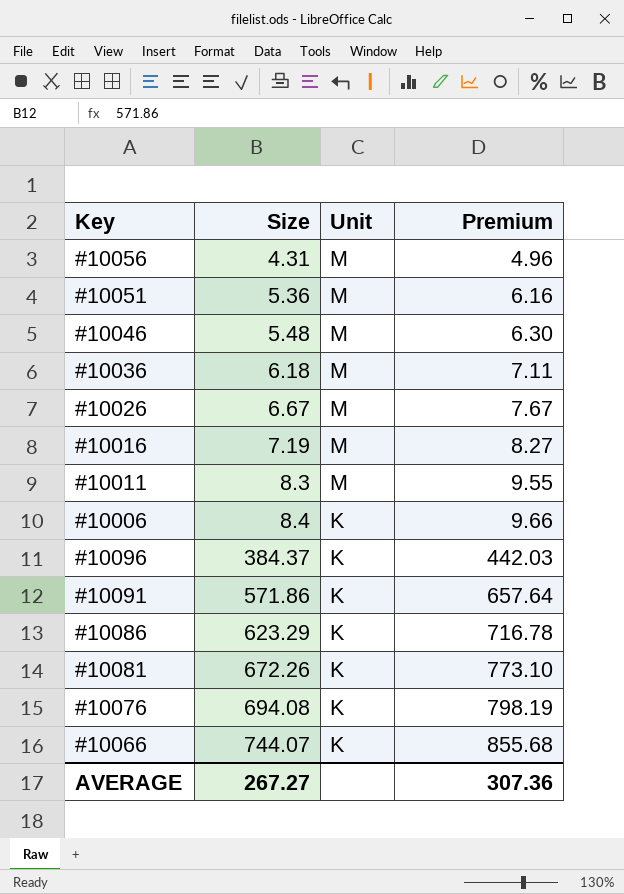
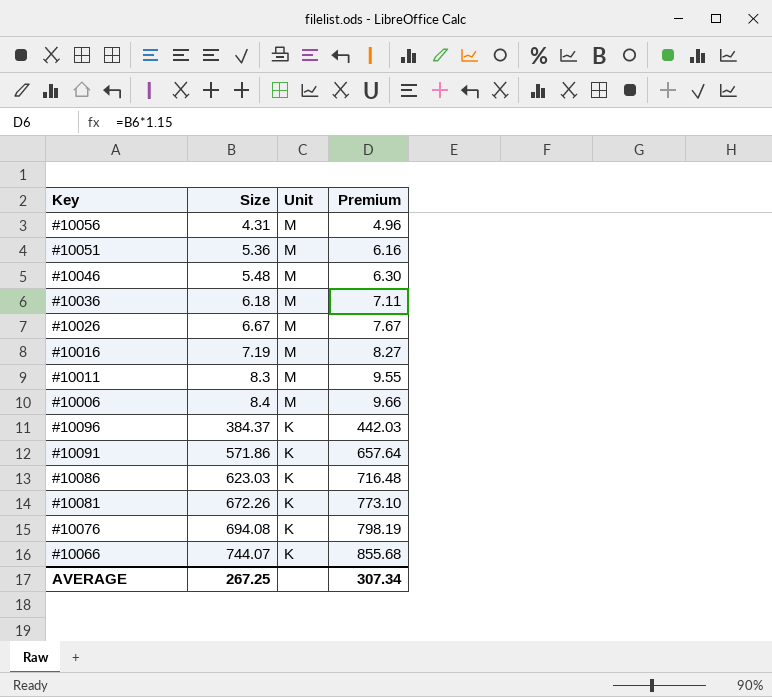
#10006 | Unit: K -> M
#10086 | Size: 623.29 -> 623.03
#10086 | Premium: 716.78 -> 716.48
AVERAGE | Size: 267.27 -> 267.25
AVERAGE | Premium: 307.36 -> 307.34

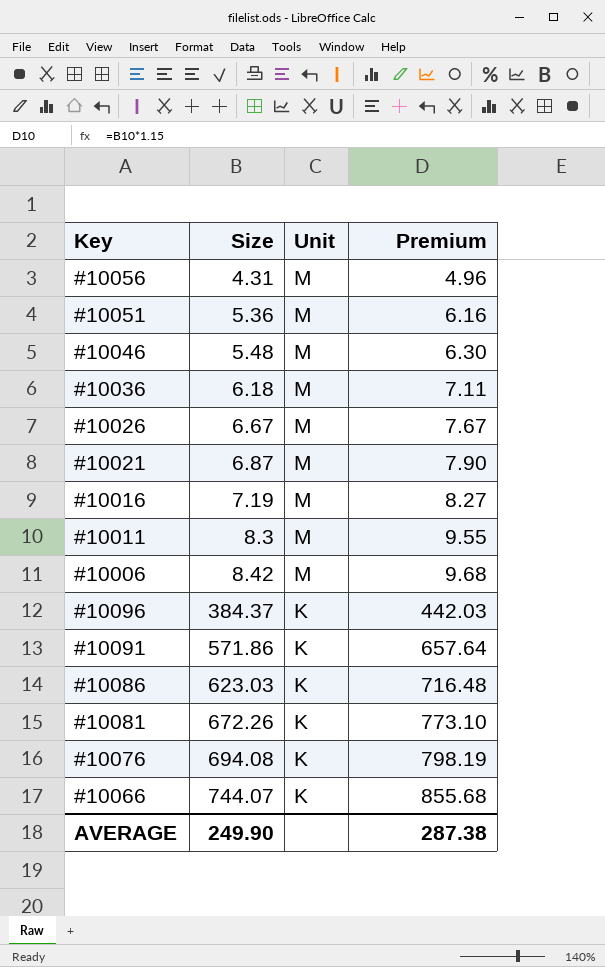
row #10021: none -> 6.87 | M | 7.90
#10006 | Size: 8.4 -> 8.42
#10006 | Premium: 9.66 -> 9.68
AVERAGE | Size: 267.25 -> 249.90
AVERAGE | Premium: 307.34 -> 287.38

